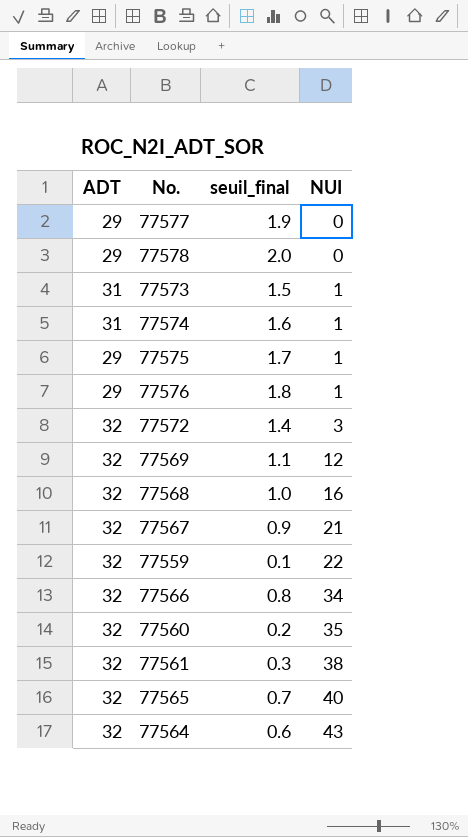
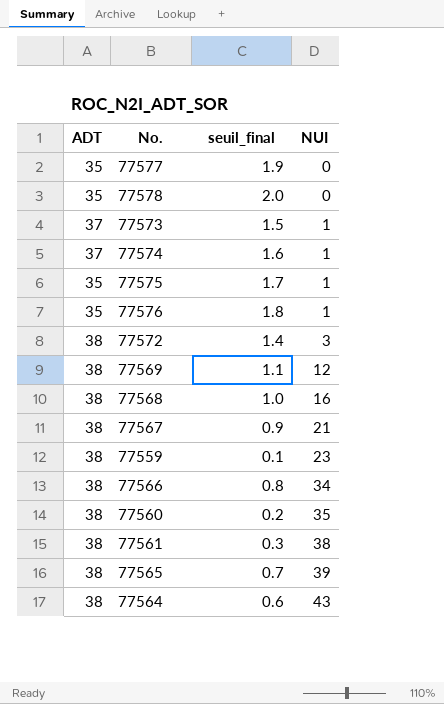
77577 | ADT: 29 -> 35
77578 | ADT: 29 -> 35
77573 | ADT: 31 -> 37
77574 | ADT: 31 -> 37
77575 | ADT: 29 -> 35
77576 | ADT: 29 -> 35
77572 | ADT: 32 -> 38
77569 | ADT: 32 -> 38
77568 | ADT: 32 -> 38
77567 | ADT: 32 -> 38
77559 | ADT: 32 -> 38
77559 | NUI: 22 -> 23
77566 | ADT: 32 -> 38
77560 | ADT: 32 -> 38
77561 | ADT: 32 -> 38
77565 | ADT: 32 -> 38
77565 | NUI: 40 -> 39
77564 | ADT: 32 -> 38

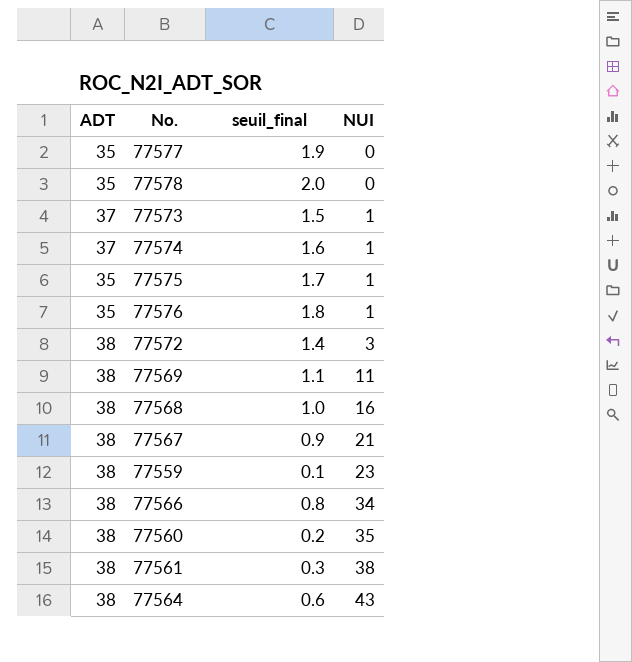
row 77565: 38 | 0.7 | 39 -> none
77569 | NUI: 12 -> 11

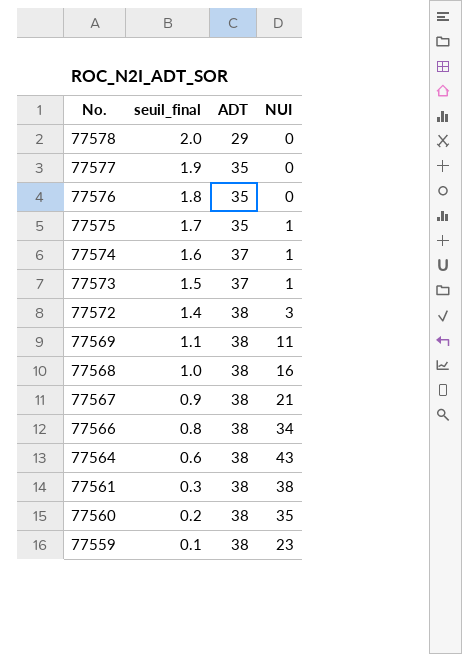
row order: NUI ascending -> No. descending
column ADT | position: 1 -> 3
77578 | ADT: 35 -> 29
77576 | NUI: 1 -> 0

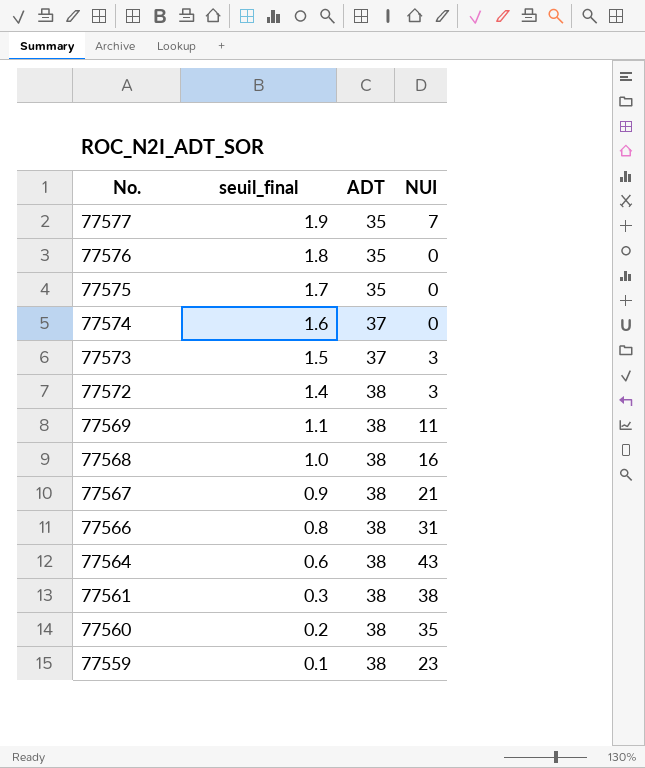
row 77578: 2.0 | 29 | 0 -> none
77577 | NUI: 0 -> 7
77575 | NUI: 1 -> 0
77574 | NUI: 1 -> 0
77573 | NUI: 1 -> 3
77566 | NUI: 34 -> 31

